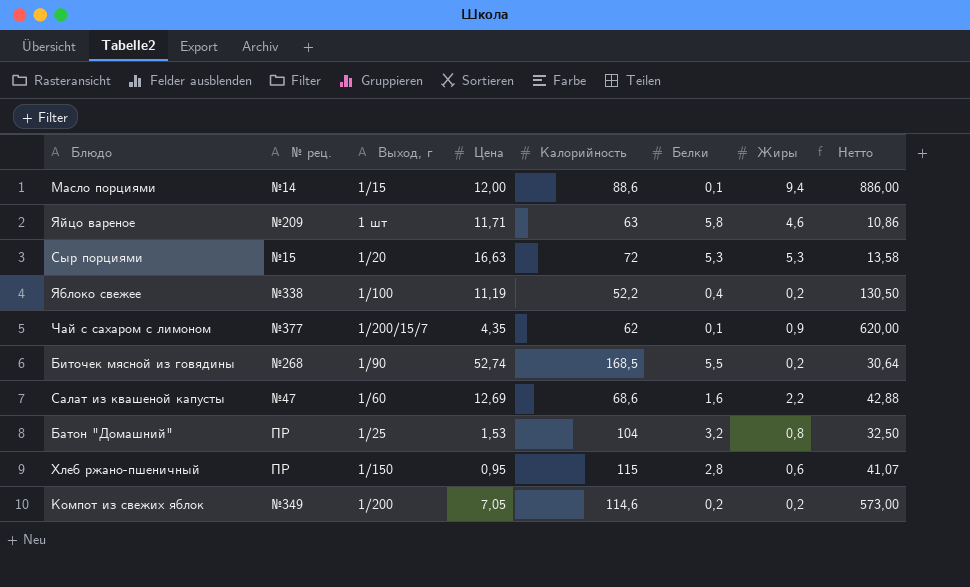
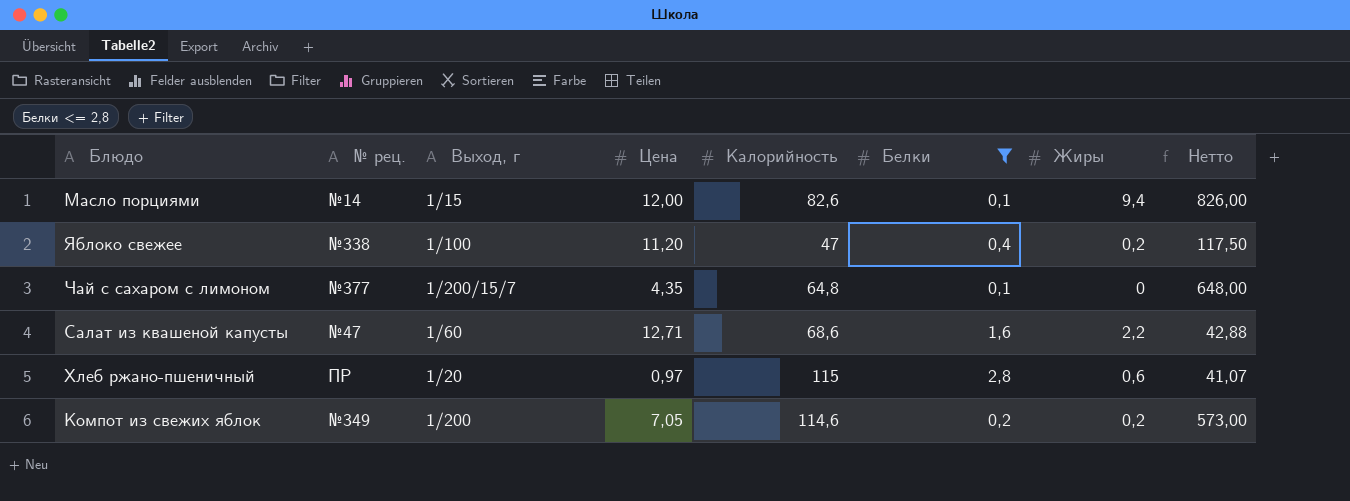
filter: none -> Белки <= 2,8
Масло порциями | Калорийность: 88,6 -> 82,6
Масло порциями | Нетто: 886,00 -> 826,00
Яблоко свежее | Цена: 11,19 -> 11,20
Яблоко свежее | Калорийность: 52,2 -> 47
Яблоко свежее | Нетто: 130,50 -> 117,50
Чай с сахаром с лимоном | Калорийность: 62 -> 64,8
Чай с сахаром с лимоном | Жиры: 0,9 -> 0
Чай с сахаром с лимоном | Нетто: 620,00 -> 648,00
Салат из квашеной капусты | Цена: 12,69 -> 12,71
Хлеб ржано-пшеничный | Выход, г: 1/150 -> 1/20
Хлеб ржано-пшеничный | Цена: 0,95 -> 0,97

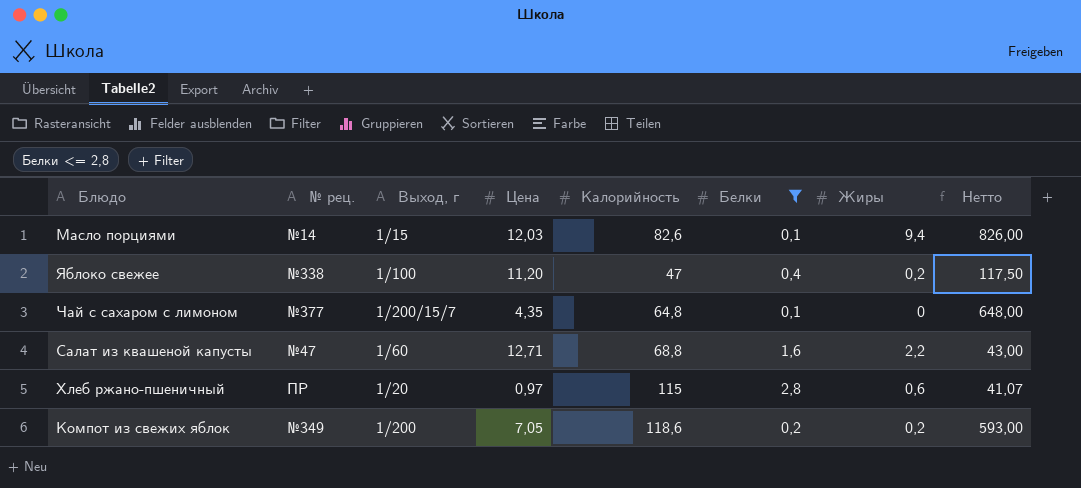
Масло порциями | Цена: 12,00 -> 12,03
Салат из квашеной капусты | Калорийность: 68,6 -> 68,8
Салат из квашеной капусты | Нетто: 42,88 -> 43,00
Компот из свежих яблок | Калорийность: 114,6 -> 118,6
Компот из свежих яблок | Нетто: 573,00 -> 593,00

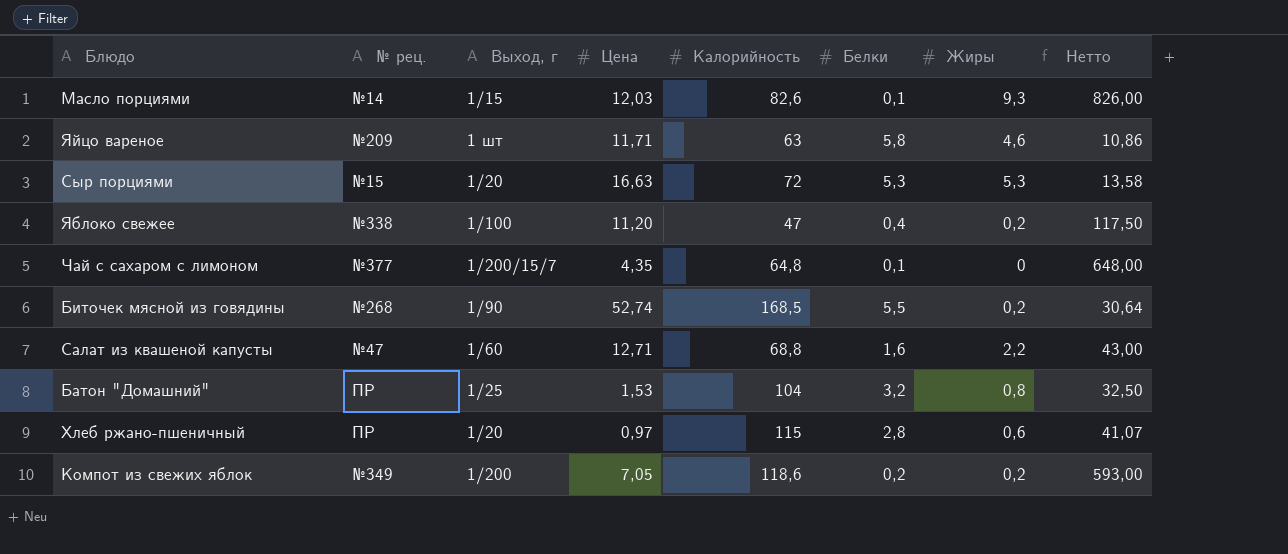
filter: Белки <= 2,8 -> none
Масло порциями | Жиры: 9,4 -> 9,3

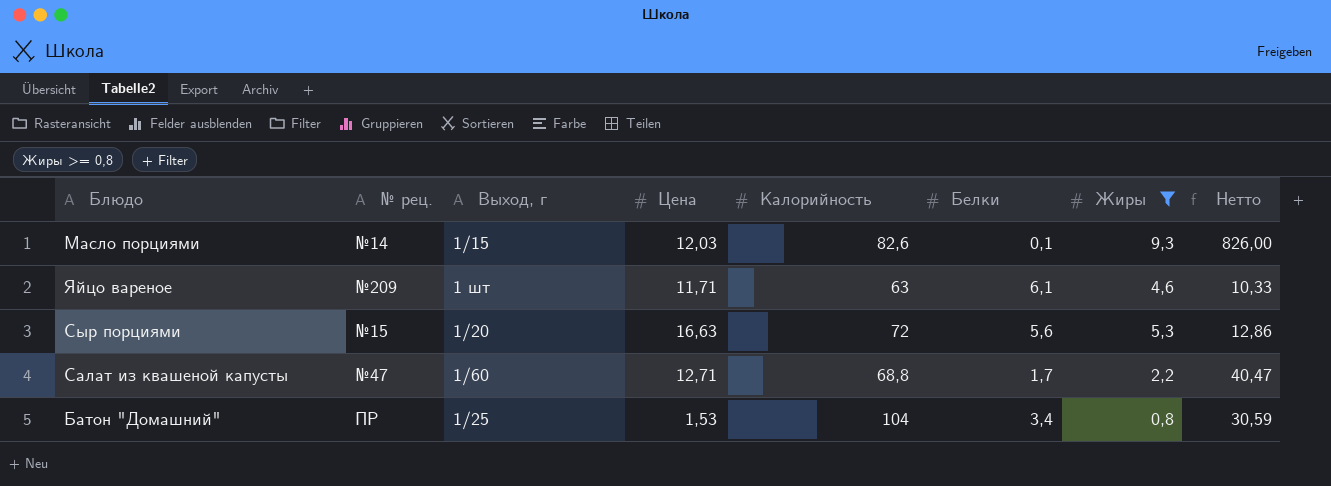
filter: none -> Жиры >= 0,8
Яйцо вареное | Белки: 5,8 -> 6,1
Яйцо вареное | Нетто: 10,86 -> 10,33
Сыр порциями | Белки: 5,3 -> 5,6
Сыр порциями | Нетто: 13,58 -> 12,86
Салат из квашеной капусты | Белки: 1,6 -> 1,7
Салат из квашеной капусты | Нетто: 43,00 -> 40,47
Батон "Домашний" | Белки: 3,2 -> 3,4
Батон "Домашний" | Нетто: 32,50 -> 30,59

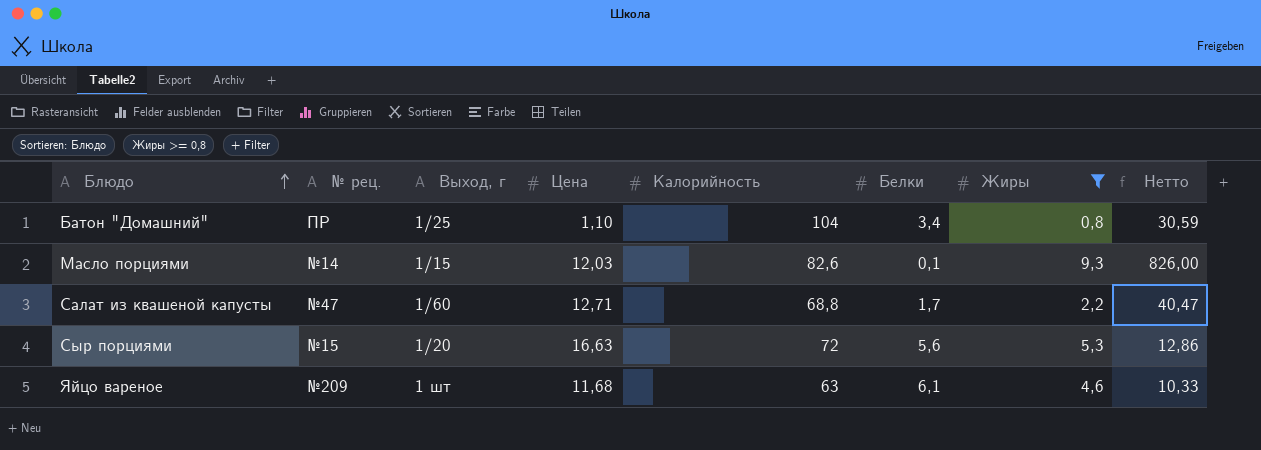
row order: none -> Блюдо ascending
Батон "Домашний" | Цена: 1,53 -> 1,10
Яйцо вареное | Цена: 11,71 -> 11,68

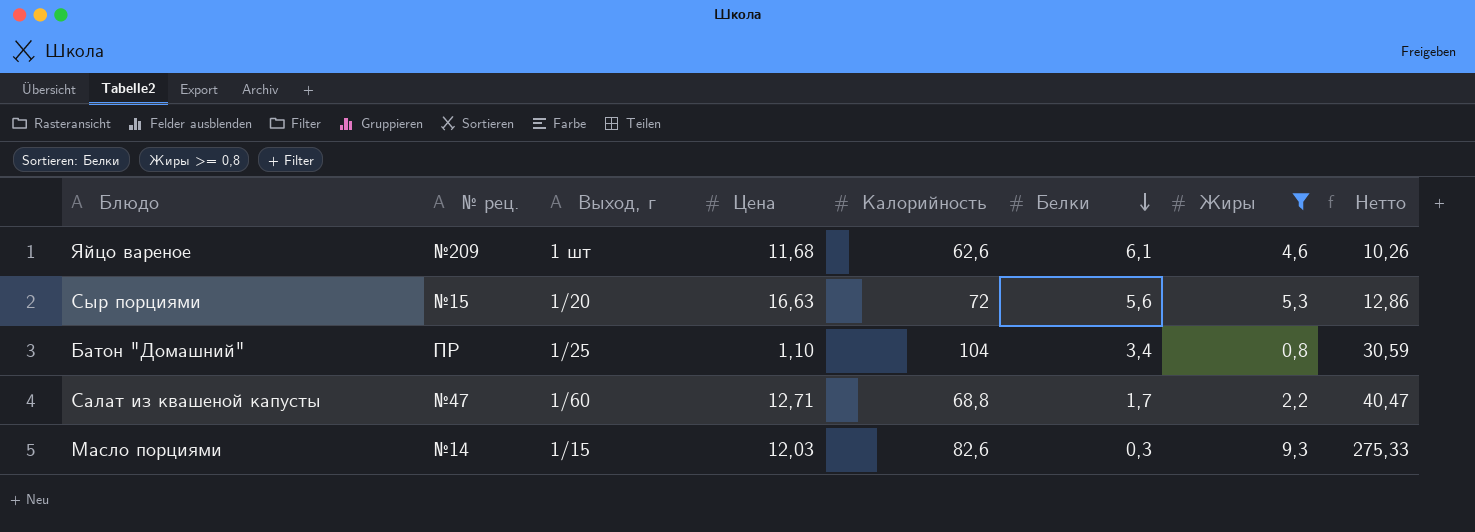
row order: Блюдо ascending -> Белки descending
Яйцо вареное | Калорийность: 63 -> 62,6
Яйцо вареное | Нетто: 10,33 -> 10,26
Масло порциями | Белки: 0,1 -> 0,3
Масло порциями | Нетто: 826,00 -> 275,33

